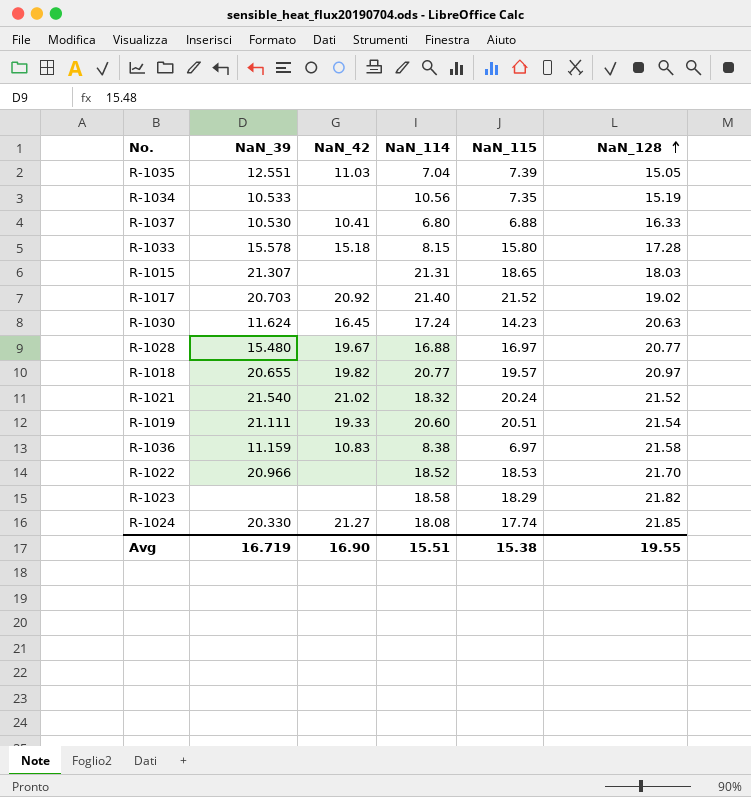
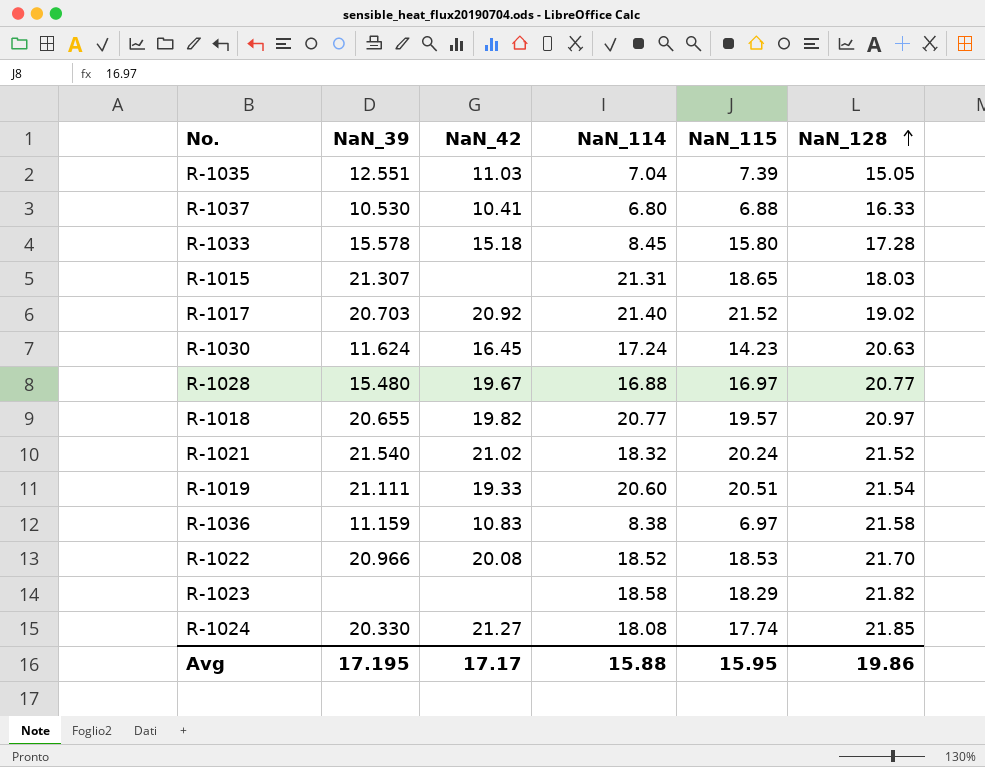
row R-1034: 10.533 | none | 10.56 | 7.35 | 15.19 -> none
R-1033 | NaN_114: 8.15 -> 8.45
R-1022 | NaN_42: none -> 20.08
Avg | NaN_39: 16.719 -> 17.195
Avg | NaN_42: 16.90 -> 17.17
Avg | NaN_114: 15.51 -> 15.88
Avg | NaN_115: 15.38 -> 15.95
Avg | NaN_128: 19.55 -> 19.86

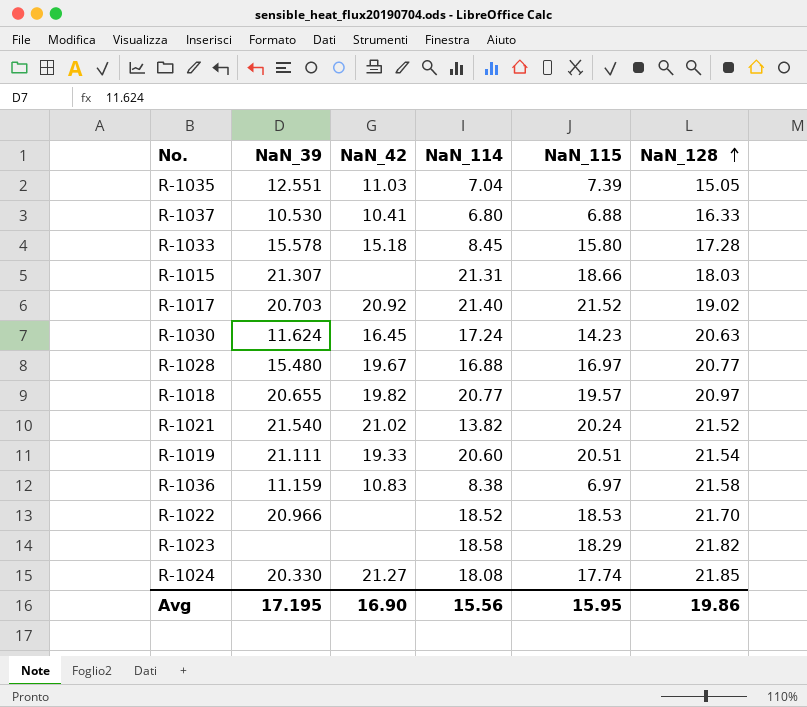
R-1015 | NaN_115: 18.65 -> 18.66
R-1021 | NaN_114: 18.32 -> 13.82
R-1022 | NaN_42: 20.08 -> none
Avg | NaN_42: 17.17 -> 16.90
Avg | NaN_114: 15.88 -> 15.56

